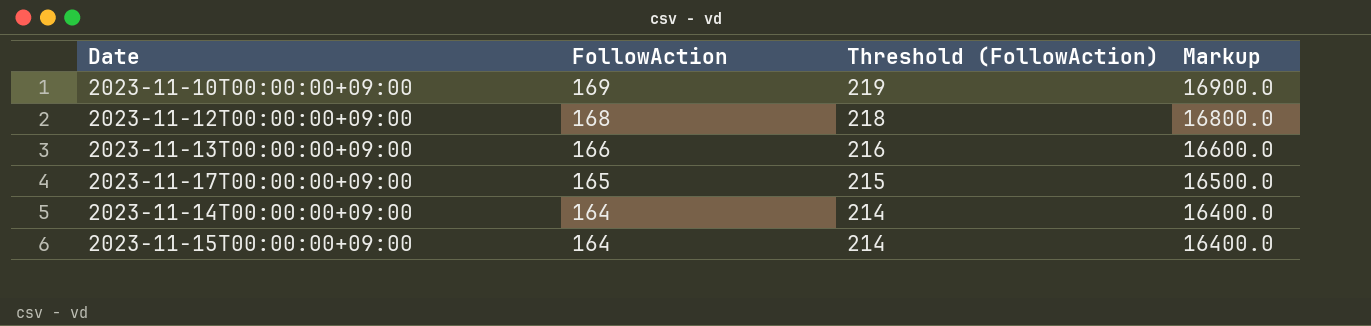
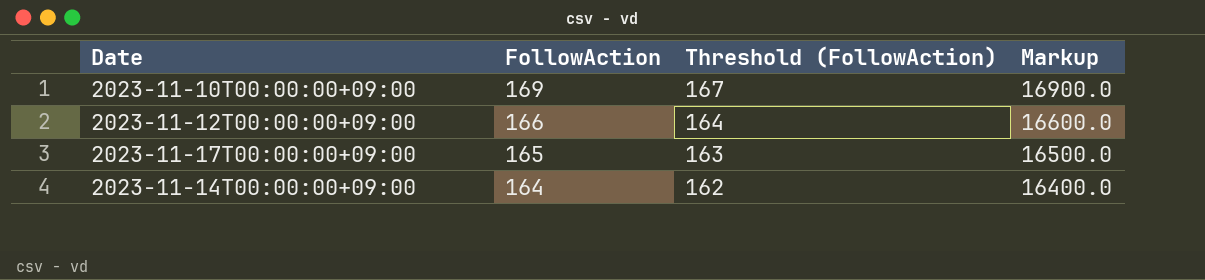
column Threshold (FollowAction) | formula: [FollowAction] + 50 -> [FollowAction] - 2
row 2023-11-13T00:00:00+09:00: 166 | 216 | 16600.0 -> none
row 2023-11-15T00:00:00+09:00: 164 | 214 | 16400.0 -> none
2023-11-12T00:00:00+09:00 | FollowAction: 168 -> 166
2023-11-12T00:00:00+09:00 | Markup: 16800.0 -> 16600.0

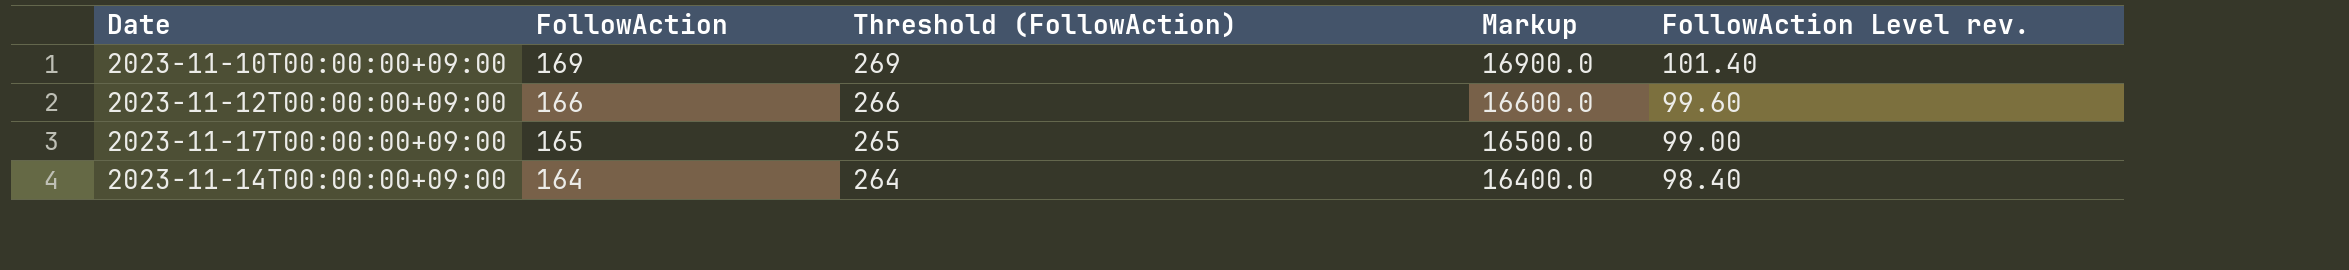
column Threshold (FollowAction) | formula: [FollowAction] - 2 -> [FollowAction] + 100
column FollowAction Level rev. | formula: none -> [FollowAction] * 0.6

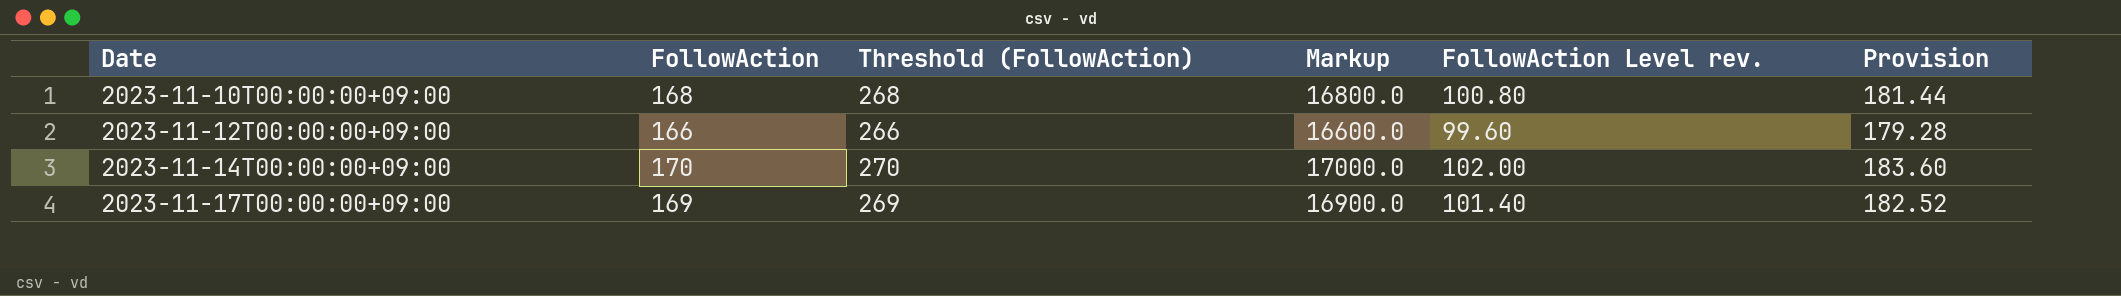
row order: FollowAction descending -> Date ascending
column Provision | formula: none -> [FollowAction] * 1.08
2023-11-10T00:00:00+09:00 | FollowAction: 169 -> 168
2023-11-10T00:00:00+09:00 | Threshold (FollowAction): 269 -> 268
2023-11-10T00:00:00+09:00 | Markup: 16900.0 -> 16800.0
2023-11-10T00:00:00+09:00 | FollowAction Level rev.: 101.40 -> 100.80
2023-11-14T00:00:00+09:00 | FollowAction: 164 -> 170
2023-11-14T00:00:00+09:00 | Threshold (FollowAction): 264 -> 270
2023-11-14T00:00:00+09:00 | Markup: 16400.0 -> 17000.0
2023-11-14T00:00:00+09:00 | FollowAction Level rev.: 98.40 -> 102.00
2023-11-17T00:00:00+09:00 | FollowAction: 165 -> 169
2023-11-17T00:00:00+09:00 | Threshold (FollowAction): 265 -> 269
2023-11-17T00:00:00+09:00 | Markup: 16500.0 -> 16900.0
2023-11-17T00:00:00+09:00 | FollowAction Level rev.: 99.00 -> 101.40

